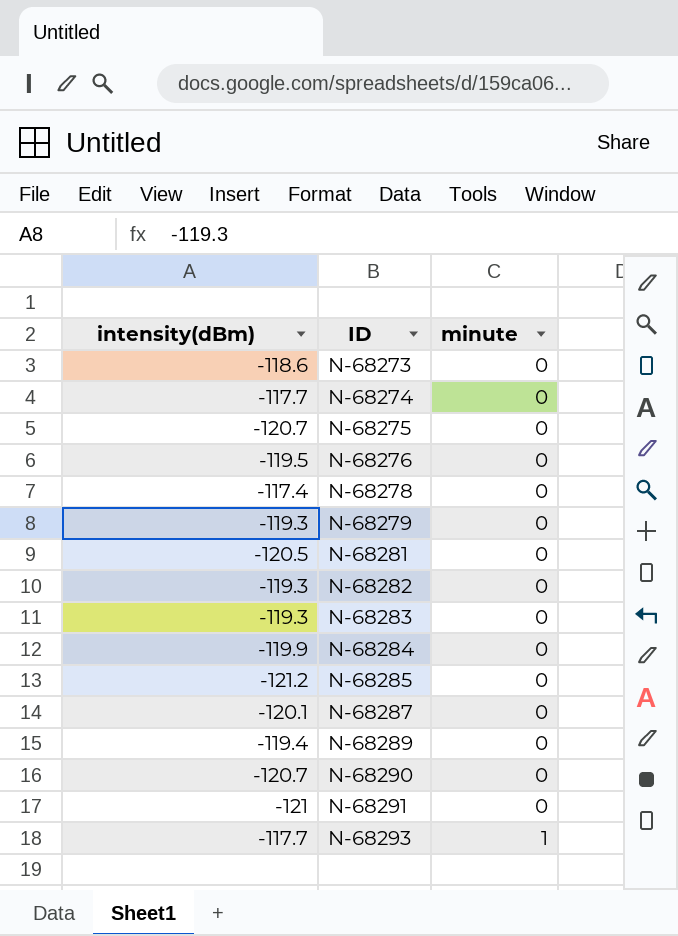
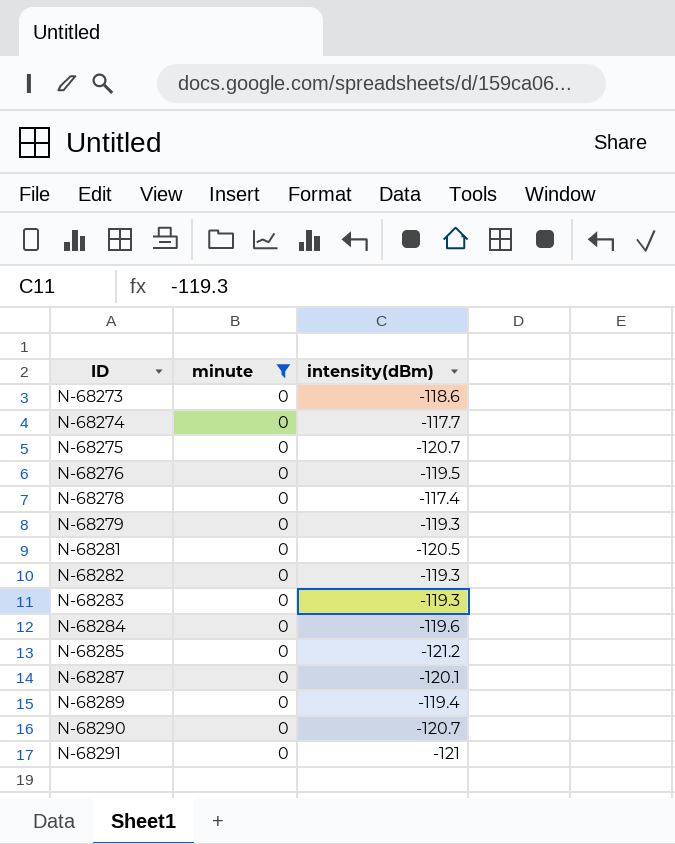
filter: none -> minute = 0
column intensity(dBm) | position: 1 -> 3
N-68284 | intensity(dBm): -119.9 -> -119.6

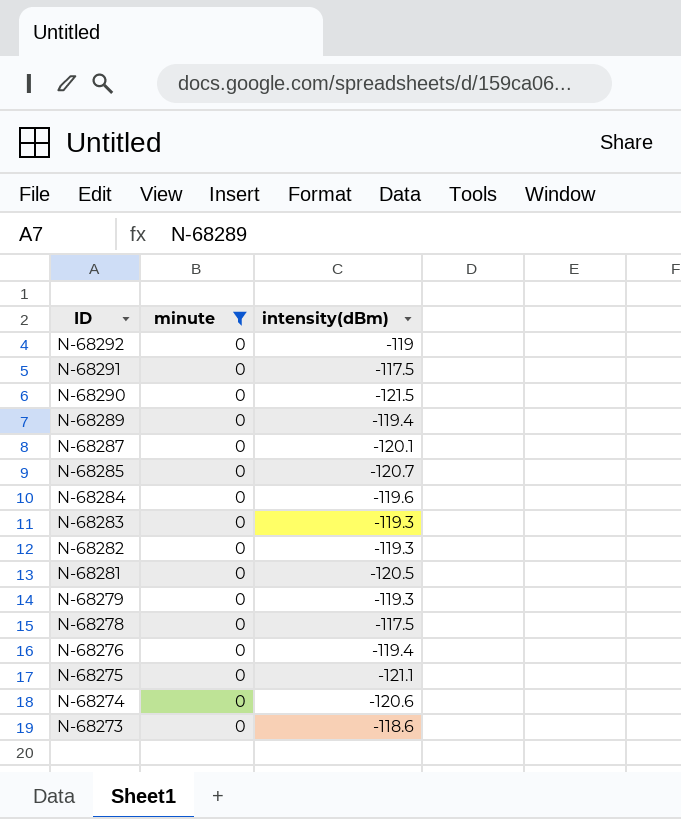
row order: ID ascending -> ID descending
row N-68292: none -> 0 | -119
N-68291 | intensity(dBm): -121 -> -117.5
N-68290 | intensity(dBm): -120.7 -> -121.5
N-68285 | intensity(dBm): -121.2 -> -120.7
N-68278 | intensity(dBm): -117.4 -> -117.5
N-68276 | intensity(dBm): -119.5 -> -119.4
N-68275 | intensity(dBm): -120.7 -> -121.1
N-68274 | intensity(dBm): -117.7 -> -120.6

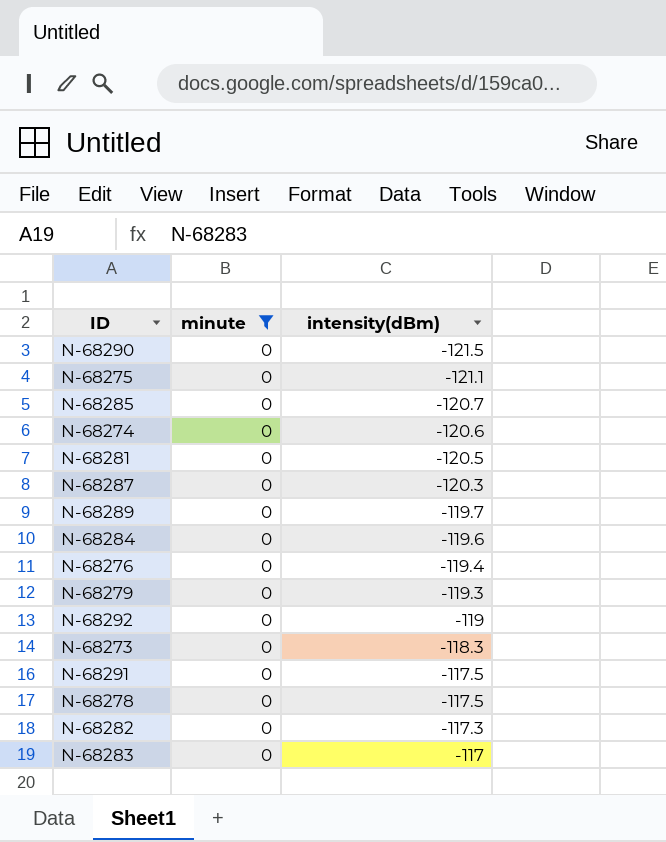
row order: ID descending -> intensity(dBm) ascending
N-68287 | intensity(dBm): -120.1 -> -120.3
N-68289 | intensity(dBm): -119.4 -> -119.7
N-68273 | intensity(dBm): -118.6 -> -118.3
N-68282 | intensity(dBm): -119.3 -> -117.3
N-68283 | intensity(dBm): -119.3 -> -117

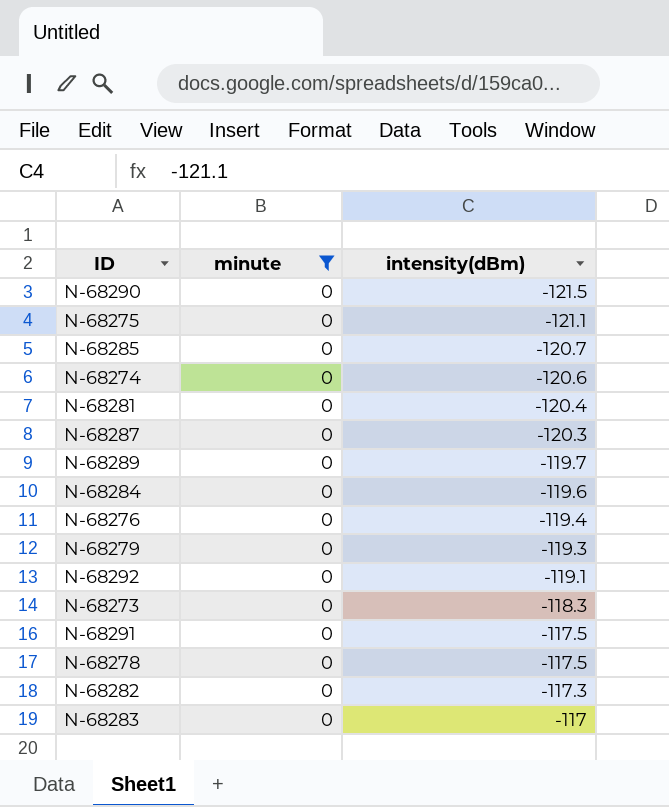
N-68281 | intensity(dBm): -120.5 -> -120.4
N-68292 | intensity(dBm): -119 -> -119.1

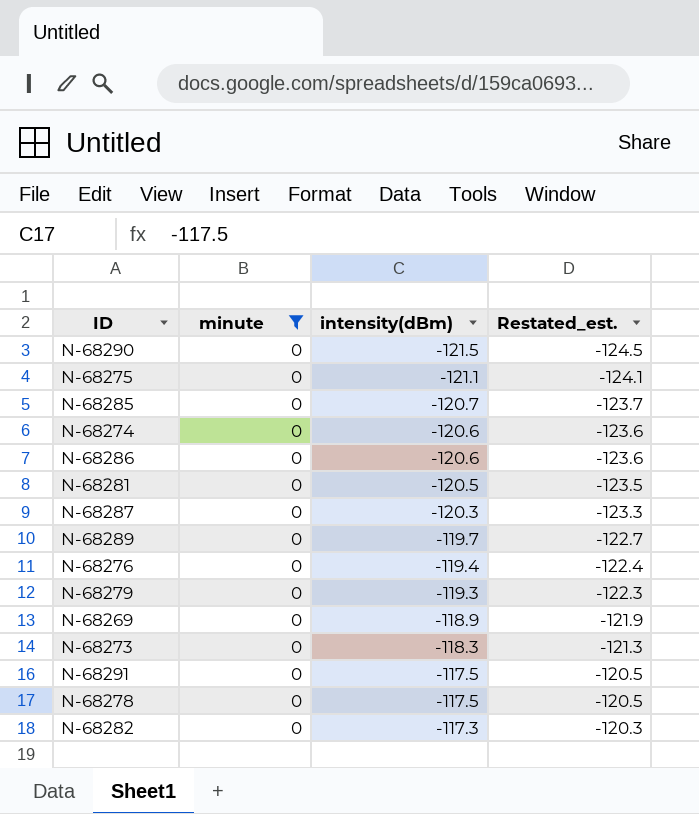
column Restated_est. | formula: none -> [intensity(dBm)] - 3
row N-68284: 0 | -119.6 -> none
row N-68292: 0 | -119.1 -> none
row N-68283: 0 | -117 -> none
row N-68286: none -> 0 | -120.6 | -123.6
N-68281 | intensity(dBm): -120.4 -> -120.5
row N-68269: none -> 0 | -118.9 | -121.9

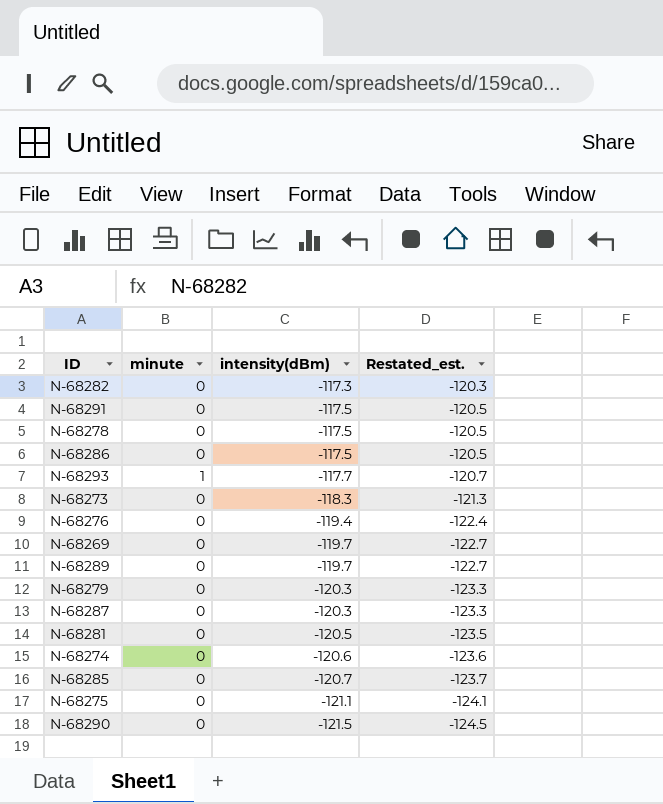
filter: minute = 0 -> none
row order: intensity(dBm) ascending -> intensity(dBm) descending
N-68286 | intensity(dBm): -120.6 -> -117.5
N-68286 | Restated_est.: -123.6 -> -120.5
N-68269 | intensity(dBm): -118.9 -> -119.7
N-68269 | Restated_est.: -121.9 -> -122.7
N-68279 | intensity(dBm): -119.3 -> -120.3
N-68279 | Restated_est.: -122.3 -> -123.3

